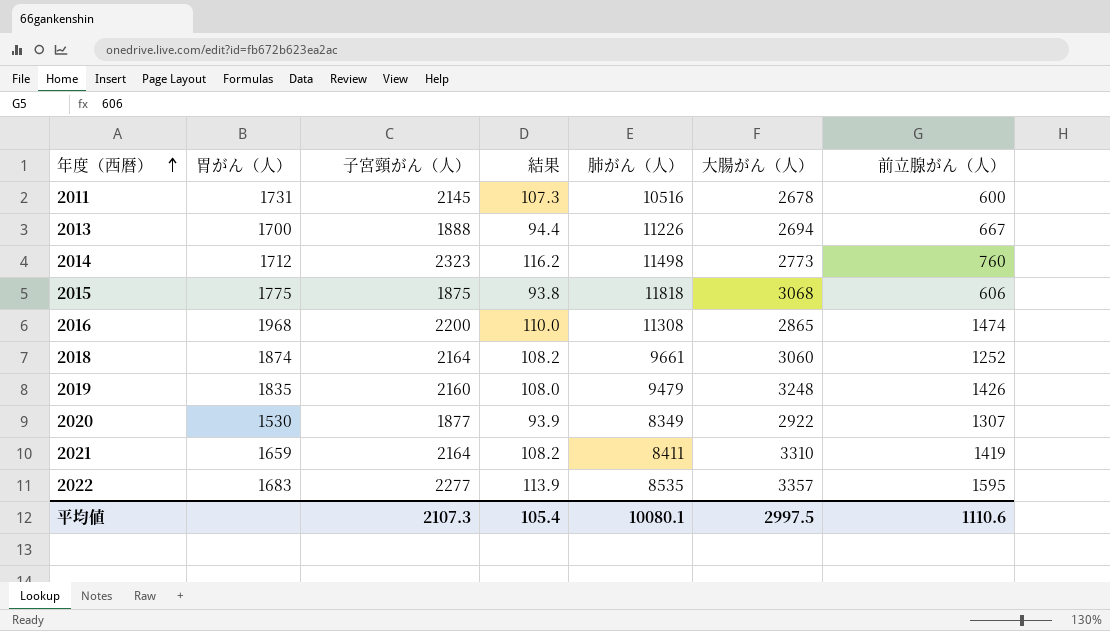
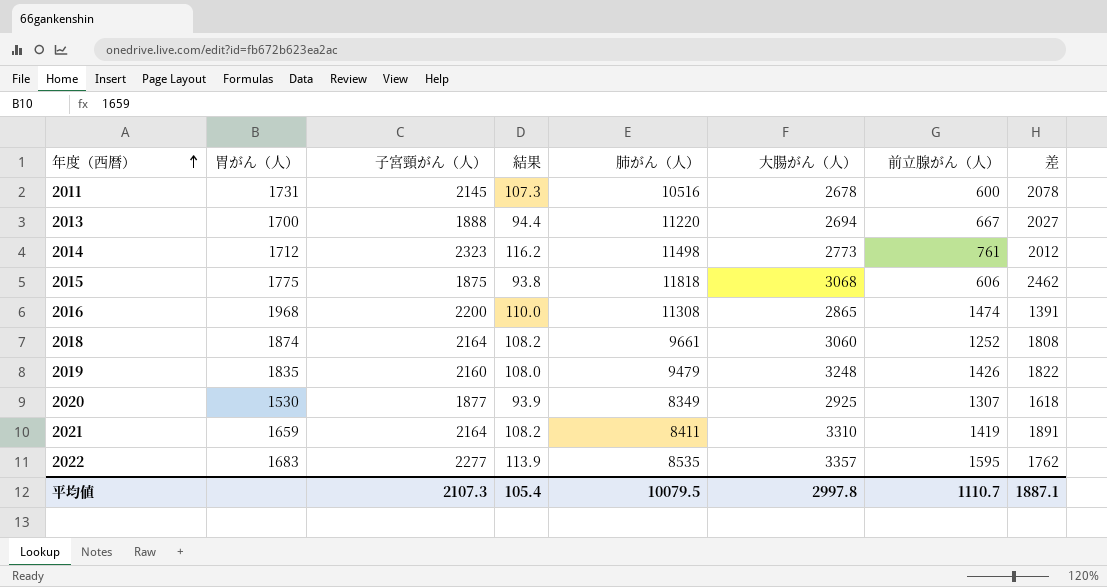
column 差 | formula: none -> [大腸がん（人）] - [前立腺がん（人）]
2013 | 肺がん（人）: 11226 -> 11220
2014 | 前立腺がん（人）: 760 -> 761
2020 | 大腸がん（人）: 2922 -> 2925
平均値 | 肺がん（人）: 10080.1 -> 10079.5
平均値 | 大腸がん（人）: 2997.5 -> 2997.8
平均値 | 前立腺がん（人）: 1110.6 -> 1110.7

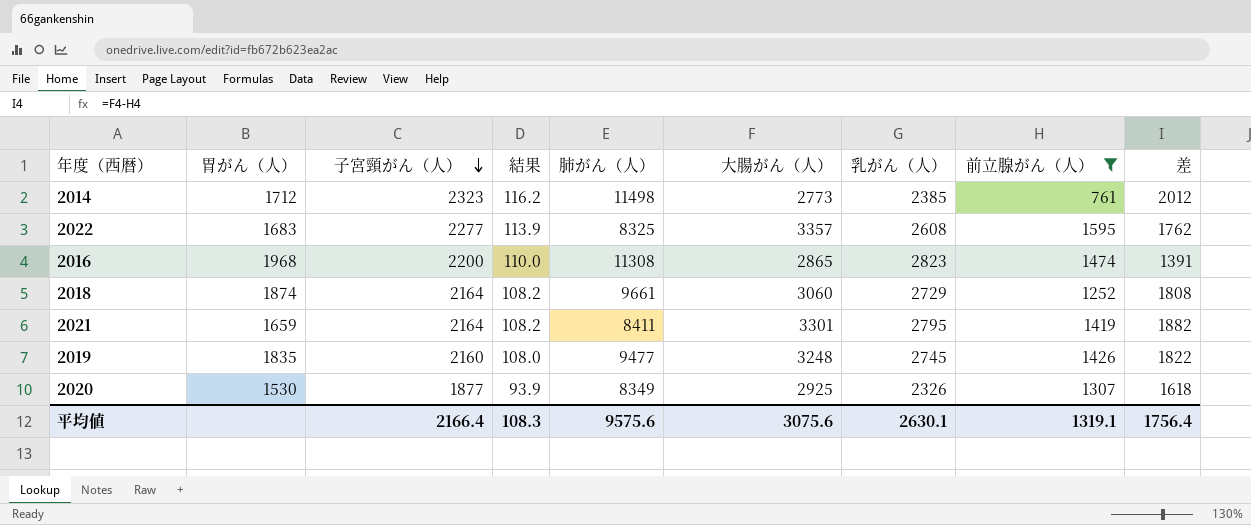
filter: none -> 前立腺がん（人） >= 761
row order: 年度（西暦） ascending -> 子宮頸がん（人） descending
column 乳がん（人） | position: none -> 7
2022 | 肺がん（人）: 8535 -> 8325
2021 | 大腸がん（人）: 3310 -> 3301
2021 | 差: 1891 -> 1882
2019 | 肺がん（人）: 9479 -> 9477
平均値 | 子宮頸がん（人）: 2107.3 -> 2166.4
平均値 | 結果: 105.4 -> 108.3
平均値 | 肺がん（人）: 10079.5 -> 9575.6
平均値 | 大腸がん（人）: 2997.8 -> 3075.6
平均値 | 前立腺がん（人）: 1110.7 -> 1319.1
平均値 | 差: 1887.1 -> 1756.4

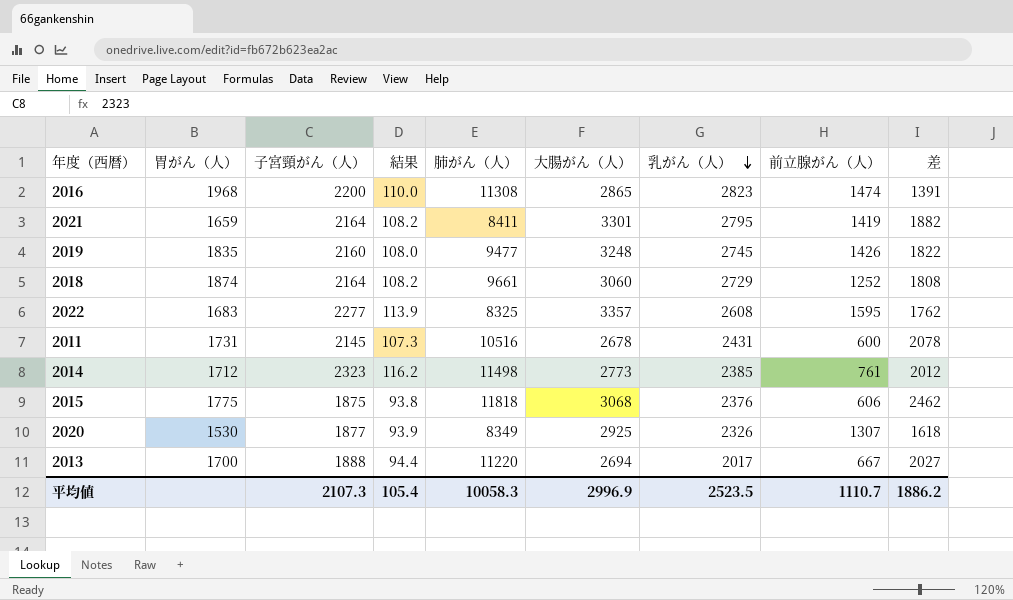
filter: 前立腺がん（人） >= 761 -> none
row order: 子宮頸がん（人） descending -> 乳がん（人） descending
平均値 | 子宮頸がん（人）: 2166.4 -> 2107.3
平均値 | 結果: 108.3 -> 105.4
平均値 | 肺がん（人）: 9575.6 -> 10058.3
平均値 | 大腸がん（人）: 3075.6 -> 2996.9
平均値 | 乳がん（人）: 2630.1 -> 2523.5
平均値 | 前立腺がん（人）: 1319.1 -> 1110.7
平均値 | 差: 1756.4 -> 1886.2

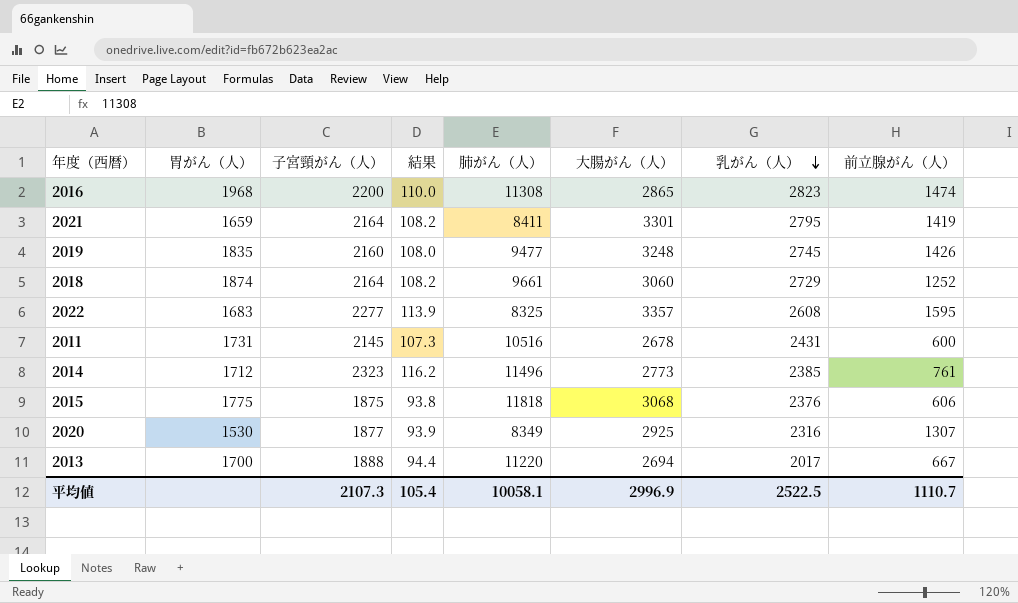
column 差 | formula: [大腸がん（人）] - [前立腺がん（人）] -> none
2014 | 肺がん（人）: 11498 -> 11496
2020 | 乳がん（人）: 2326 -> 2316
平均値 | 肺がん（人）: 10058.3 -> 10058.1
平均値 | 乳がん（人）: 2523.5 -> 2522.5

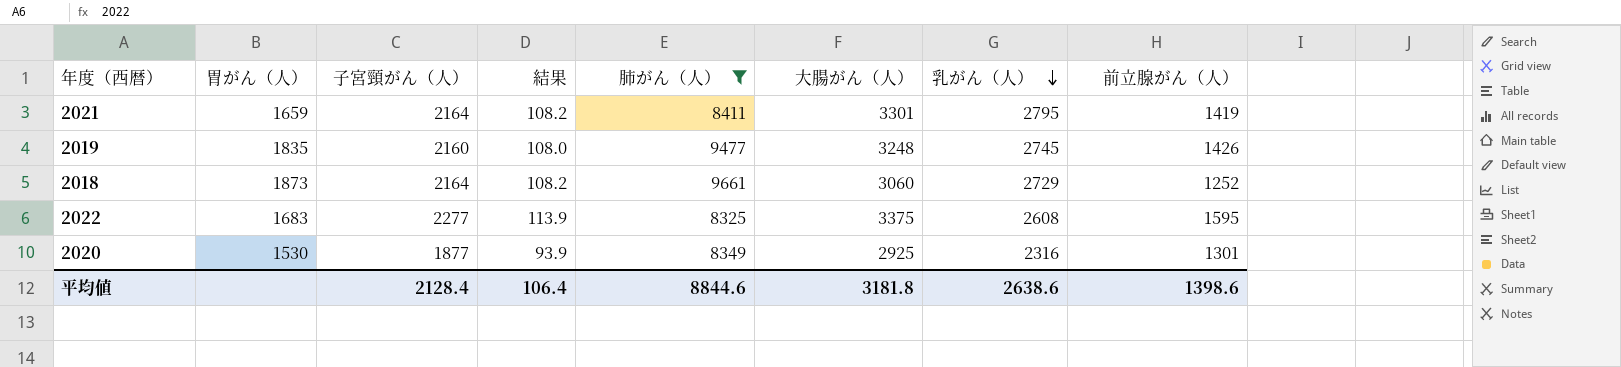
filter: none -> 肺がん（人） <= 9661
2018 | 胃がん（人）: 1874 -> 1873
2022 | 大腸がん（人）: 3357 -> 3375
2020 | 前立腺がん（人）: 1307 -> 1301
平均値 | 子宮頸がん（人）: 2107.3 -> 2128.4
平均値 | 結果: 105.4 -> 106.4
平均値 | 肺がん（人）: 10058.1 -> 8844.6
平均値 | 大腸がん（人）: 2996.9 -> 3181.8
平均値 | 乳がん（人）: 2522.5 -> 2638.6
平均値 | 前立腺がん（人）: 1110.7 -> 1398.6

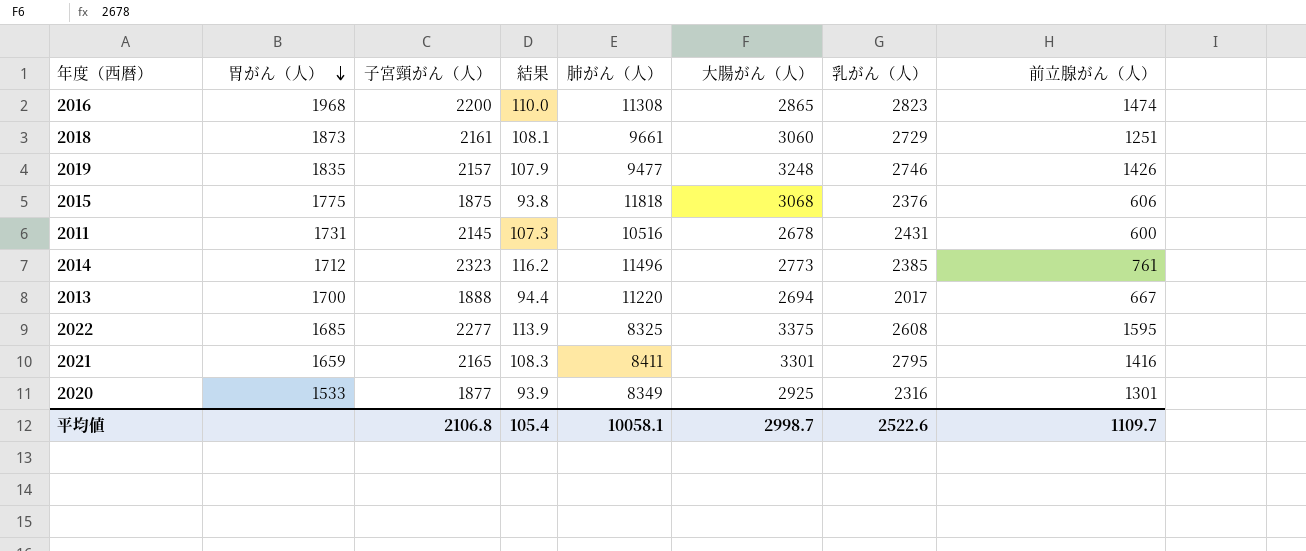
filter: 肺がん（人） <= 9661 -> none
row order: 乳がん（人） descending -> 胃がん（人） descending
2018 | 子宮頸がん（人）: 2164 -> 2161
2018 | 結果: 108.2 -> 108.1
2018 | 前立腺がん（人）: 1252 -> 1251
2019 | 子宮頸がん（人）: 2160 -> 2157
2019 | 結果: 108.0 -> 107.9
2019 | 乳がん（人）: 2745 -> 2746
2022 | 胃がん（人）: 1683 -> 1685
2021 | 子宮頸がん（人）: 2164 -> 2165
2021 | 結果: 108.2 -> 108.3
2021 | 前立腺がん（人）: 1419 -> 1416
2020 | 胃がん（人）: 1530 -> 1533
平均値 | 子宮頸がん（人）: 2128.4 -> 2106.8
平均値 | 結果: 106.4 -> 105.4
平均値 | 肺がん（人）: 8844.6 -> 10058.1
平均値 | 大腸がん（人）: 3181.8 -> 2998.7
平均値 | 乳がん（人）: 2638.6 -> 2522.6
平均値 | 前立腺がん（人）: 1398.6 -> 1109.7

